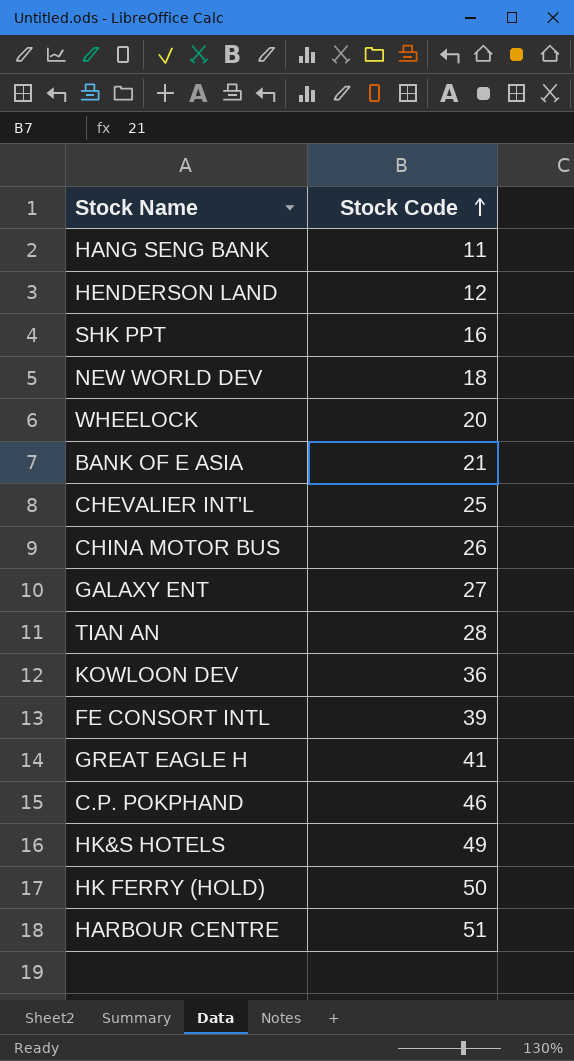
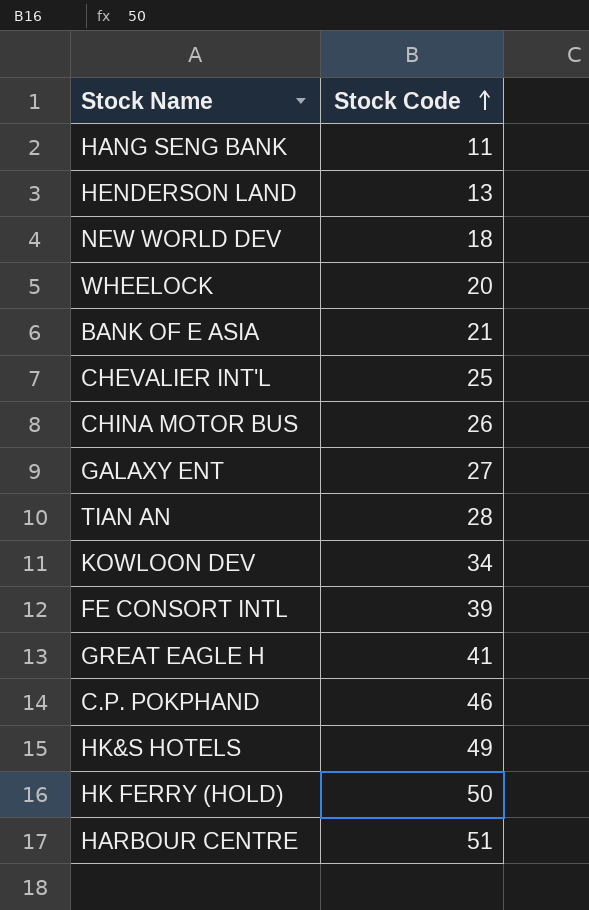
row SHK PPT: 16 -> none
HENDERSON LAND | Stock Code: 12 -> 13
KOWLOON DEV | Stock Code: 36 -> 34

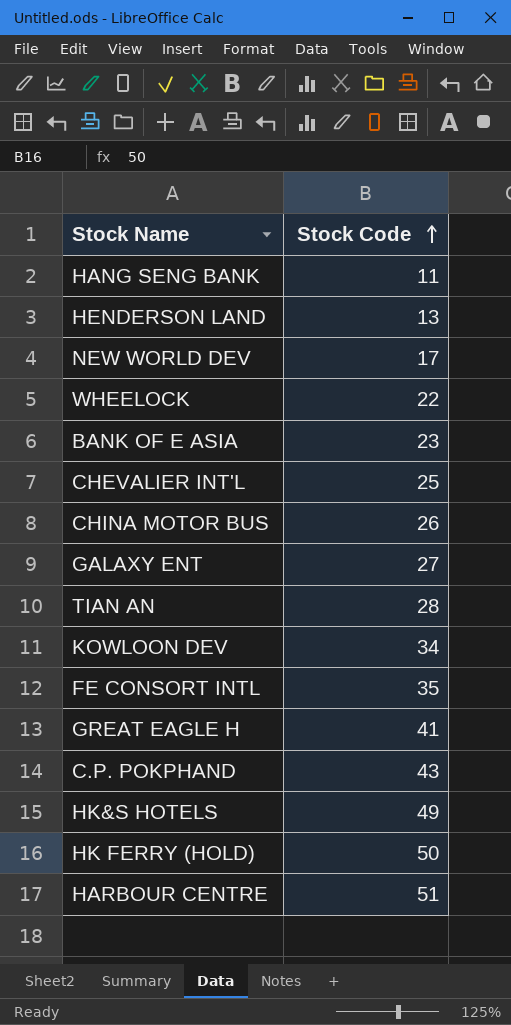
NEW WORLD DEV | Stock Code: 18 -> 17
WHEELOCK | Stock Code: 20 -> 22
BANK OF E ASIA | Stock Code: 21 -> 23
FE CONSORT INTL | Stock Code: 39 -> 35
C.P. POKPHAND | Stock Code: 46 -> 43

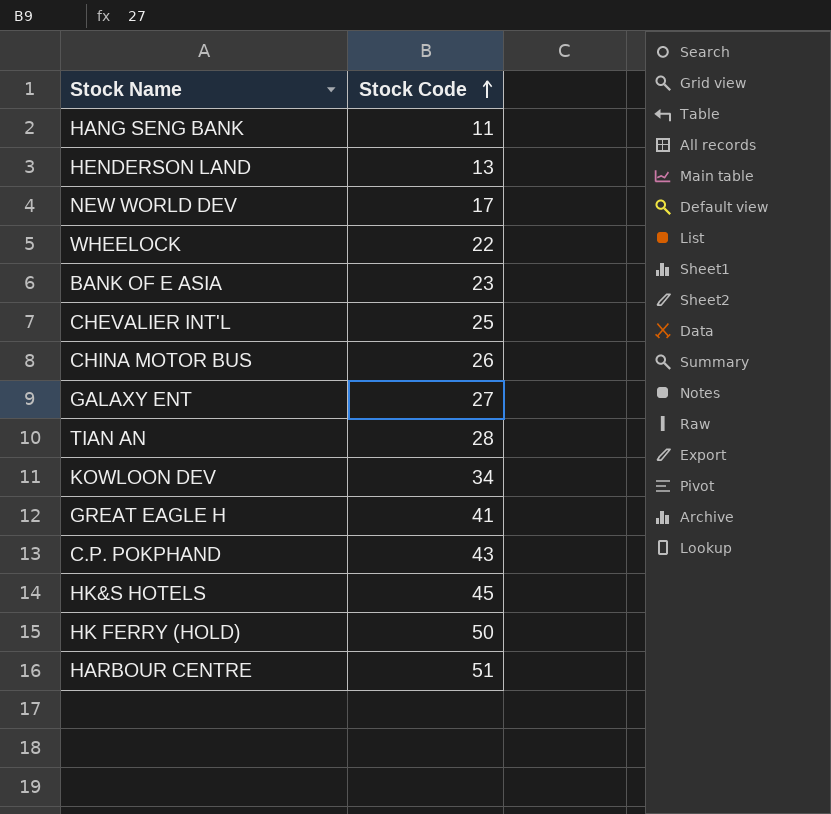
row FE CONSORT INTL: 35 -> none
HK&S HOTELS | Stock Code: 49 -> 45

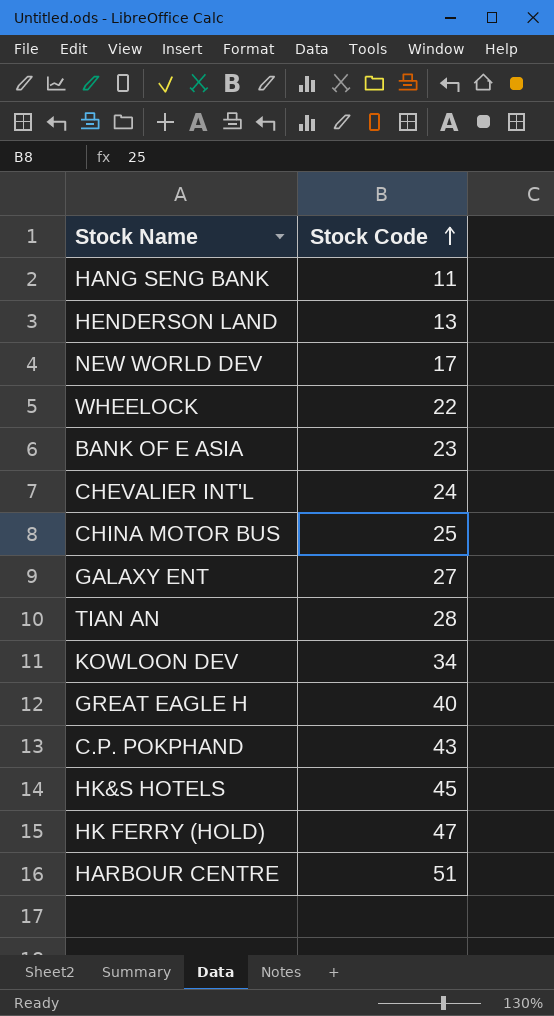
CHEVALIER INT'L | Stock Code: 25 -> 24
CHINA MOTOR BUS | Stock Code: 26 -> 25
GREAT EAGLE H | Stock Code: 41 -> 40
HK FERRY (HOLD) | Stock Code: 50 -> 47

